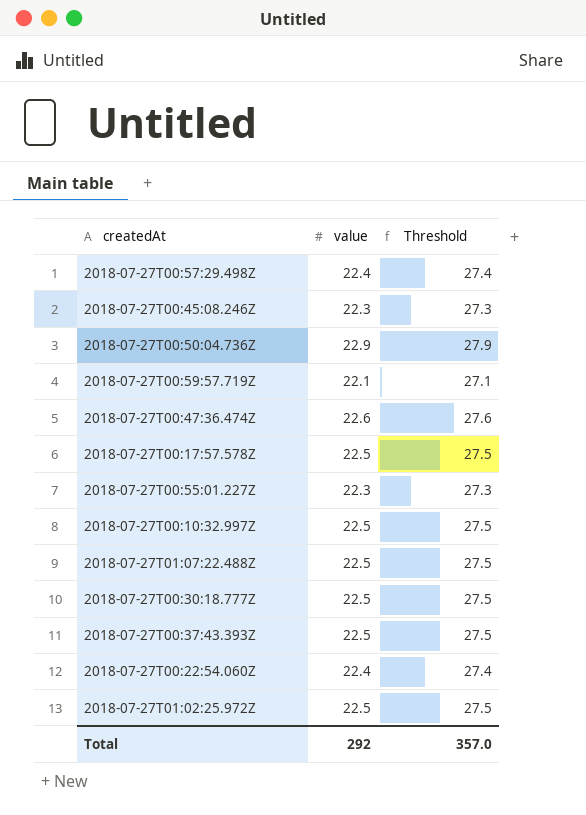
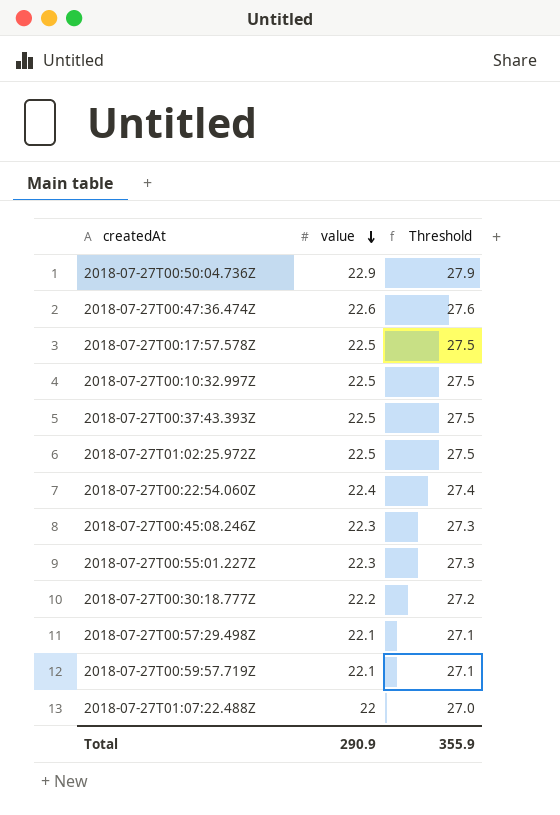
row order: none -> value descending
2018-07-27T00:30:18.777Z | value: 22.5 -> 22.2
2018-07-27T00:30:18.777Z | Threshold: 27.5 -> 27.2
2018-07-27T00:57:29.498Z | value: 22.4 -> 22.1
2018-07-27T00:57:29.498Z | Threshold: 27.4 -> 27.1
2018-07-27T01:07:22.488Z | value: 22.5 -> 22
2018-07-27T01:07:22.488Z | Threshold: 27.5 -> 27.0
Total | value: 292 -> 290.9
Total | Threshold: 357.0 -> 355.9

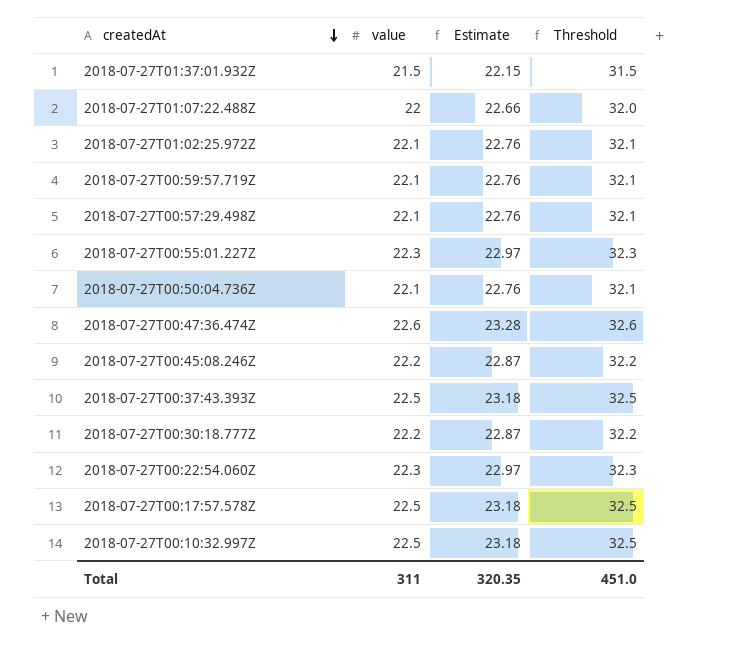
row order: value descending -> createdAt descending
column Estimate | formula: none -> [value] * 1.03
column Threshold | formula: [value] + 5 -> [value] + 10
row 2018-07-27T01:37:01.932Z: none -> 21.5 | 22.15 | 31.5
2018-07-27T01:02:25.972Z | value: 22.5 -> 22.1
2018-07-27T00:50:04.736Z | value: 22.9 -> 22.1
2018-07-27T00:45:08.246Z | value: 22.3 -> 22.2
2018-07-27T00:22:54.060Z | value: 22.4 -> 22.3
Total | value: 290.9 -> 311
Total | Threshold: 355.9 -> 451.0

